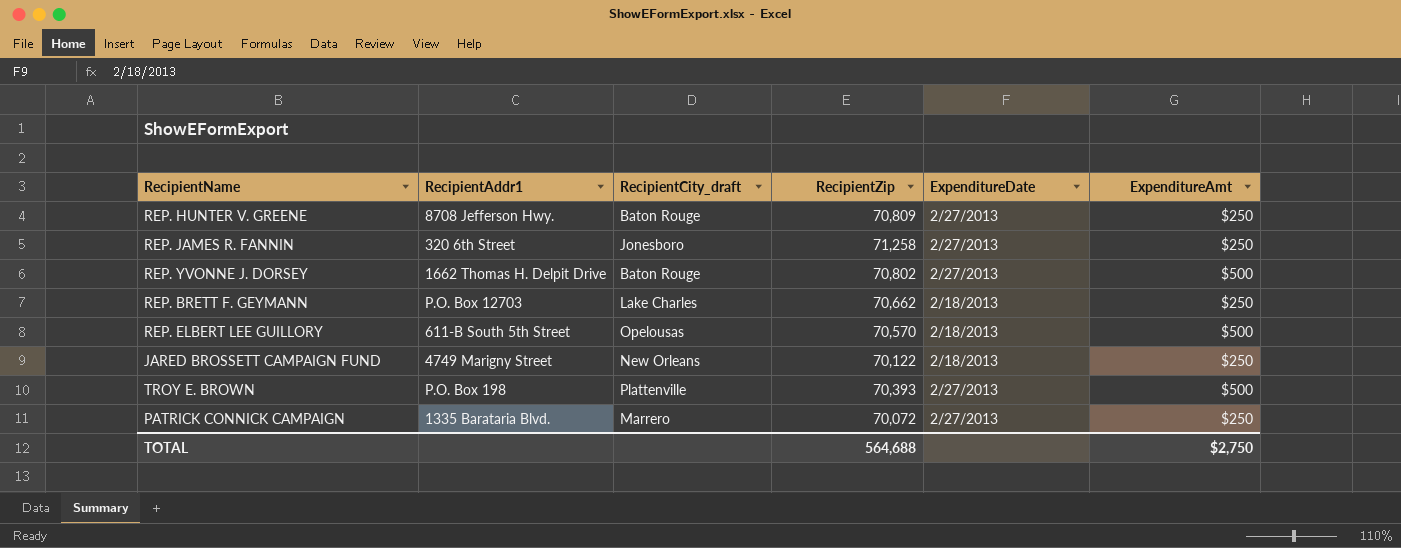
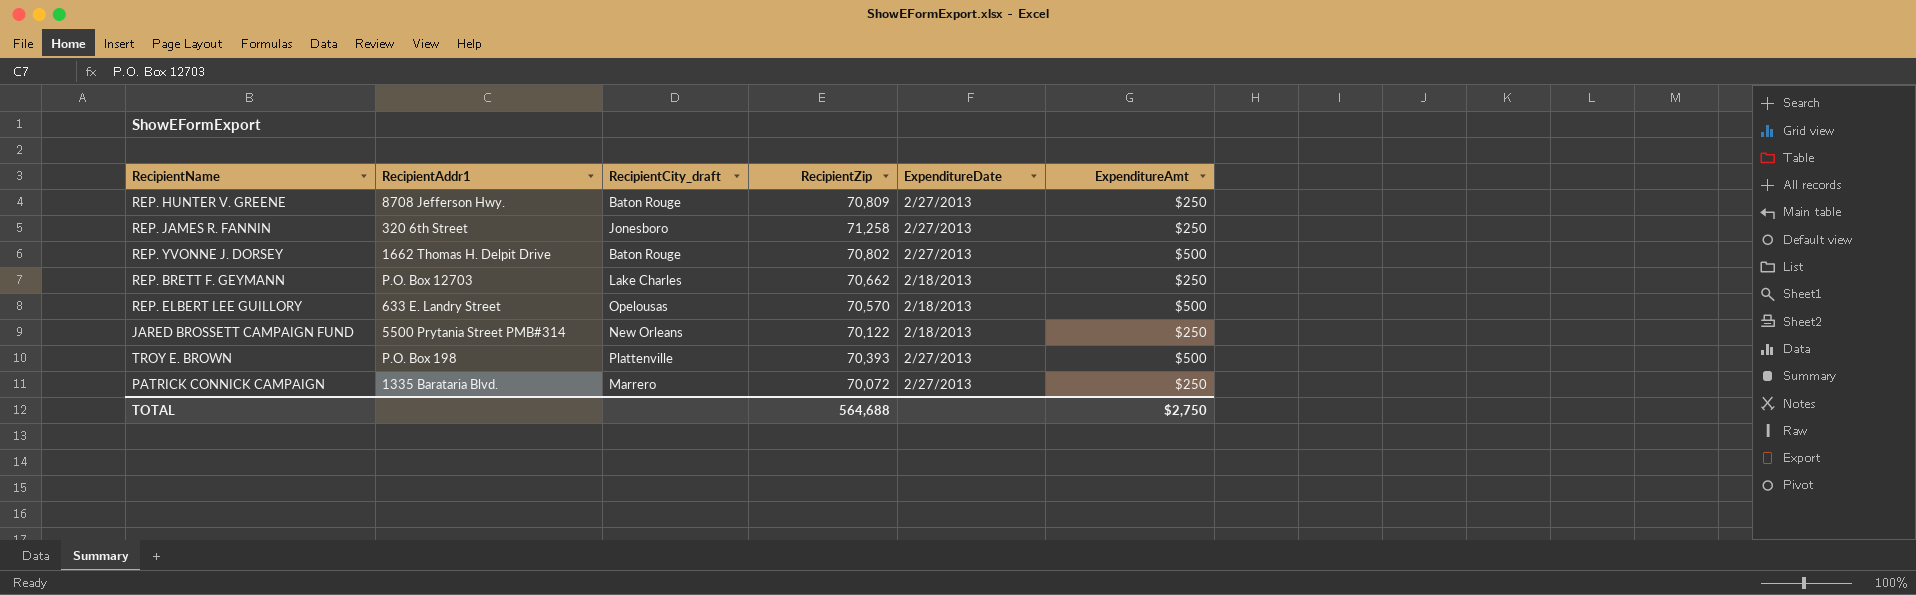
REP. ELBERT LEE GUILLORY | RecipientAddr1: 611-B South 5th Street -> 633 E. Landry Street
JARED BROSSETT CAMPAIGN FUND | RecipientAddr1: 4749 Marigny Street -> 5500 Prytania Street PMB#314

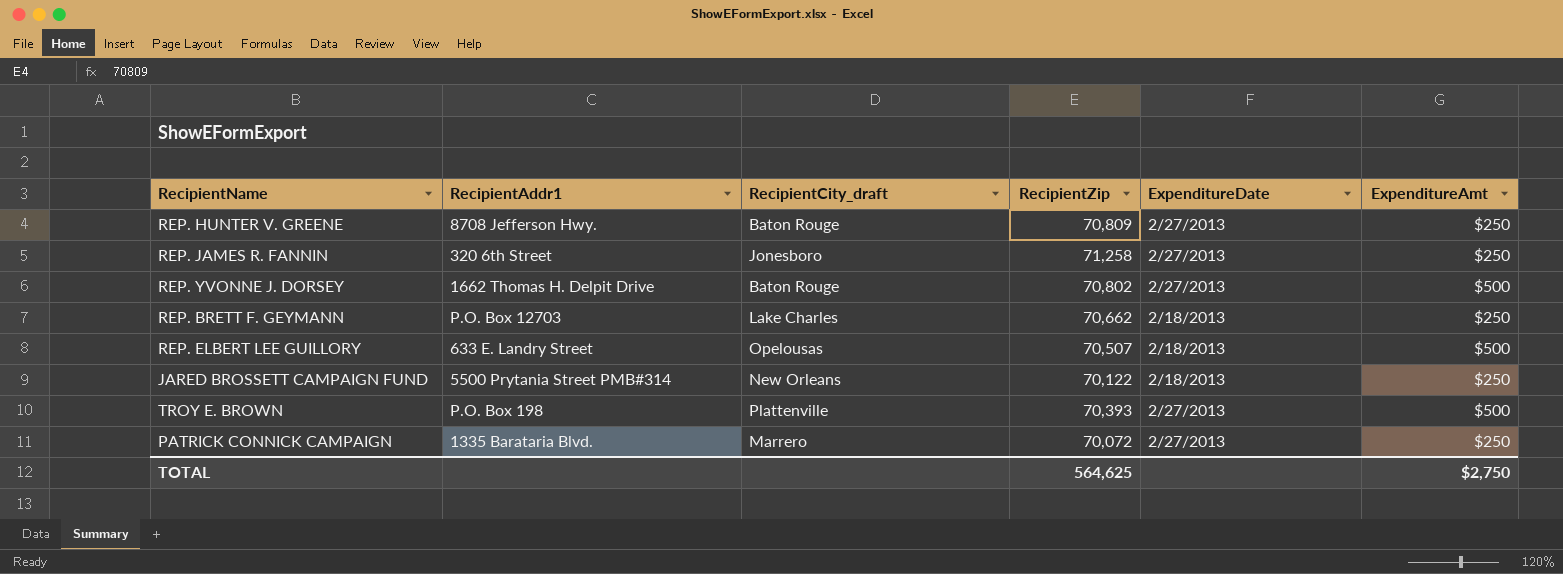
REP. ELBERT LEE GUILLORY | RecipientZip: 70,570 -> 70,507
TOTAL | RecipientZip: 564,688 -> 564,625

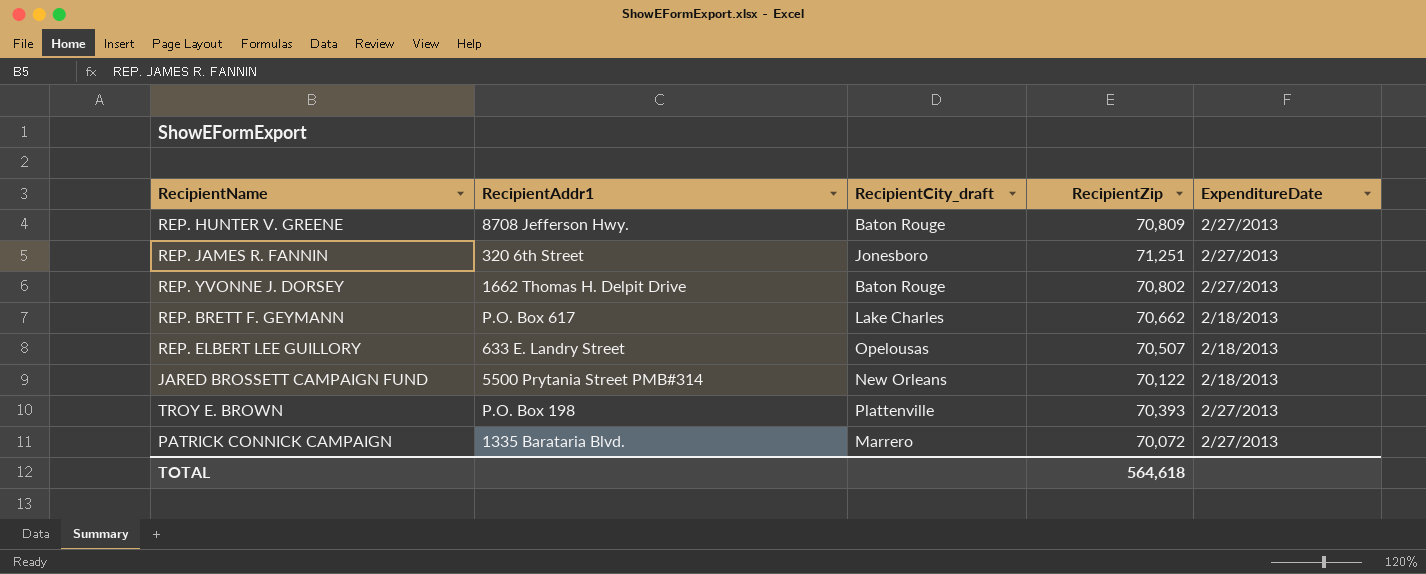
column ExpenditureAmt | position: 6 -> none
REP. JAMES R. FANNIN | RecipientZip: 71,258 -> 71,251
REP. BRETT F. GEYMANN | RecipientAddr1: P.O. Box 12703 -> P.O. Box 617
TOTAL | RecipientZip: 564,625 -> 564,618

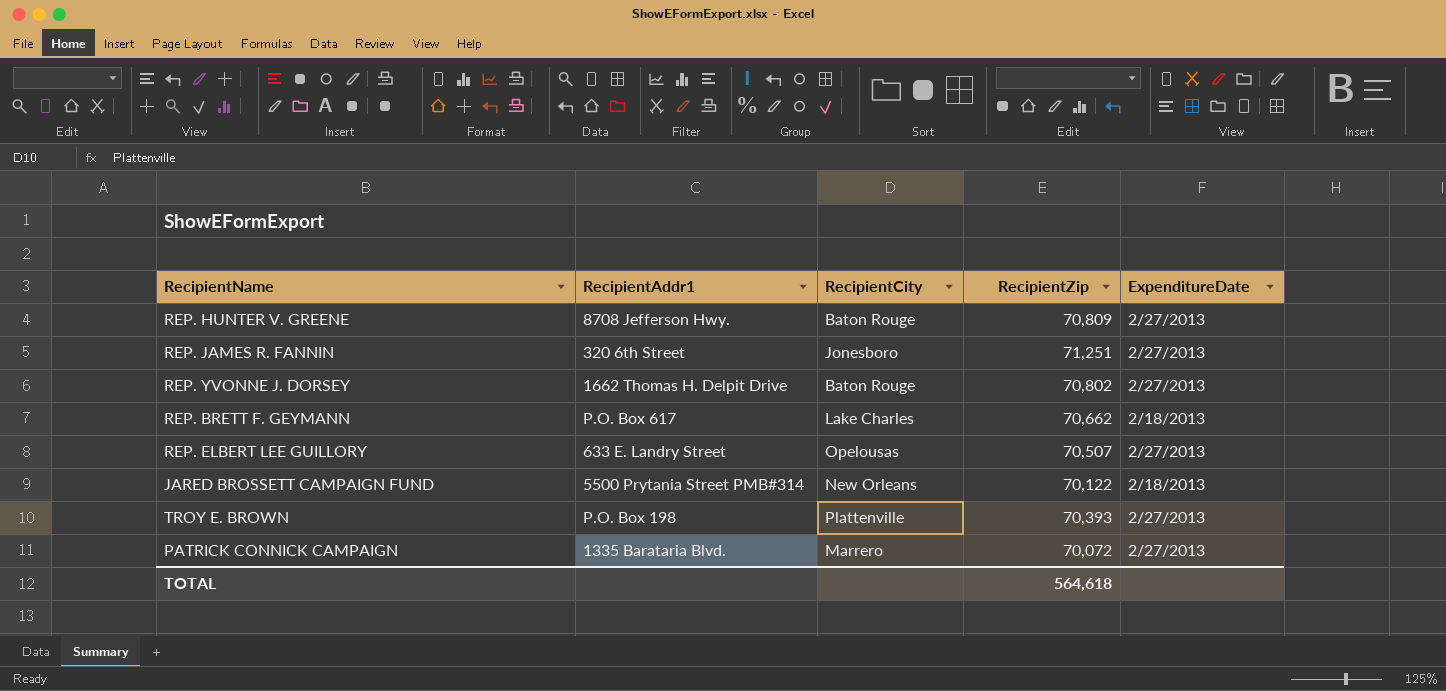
column name: RecipientCity_draft -> RecipientCity
REP. ELBERT LEE GUILLORY | ExpenditureDate: 2/18/2013 -> 2/27/2013

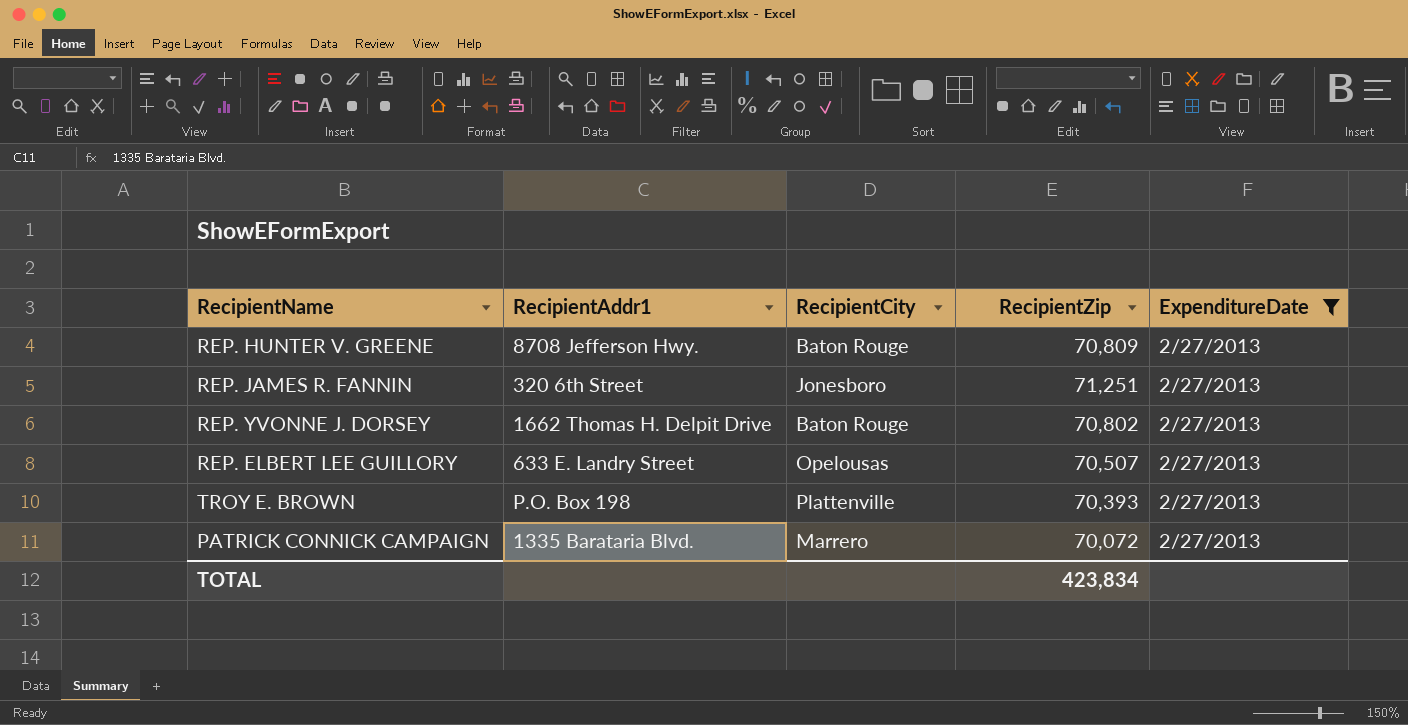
filter: none -> ExpenditureDate = 2/27/2013
TOTAL | RecipientZip: 564,618 -> 423,834

